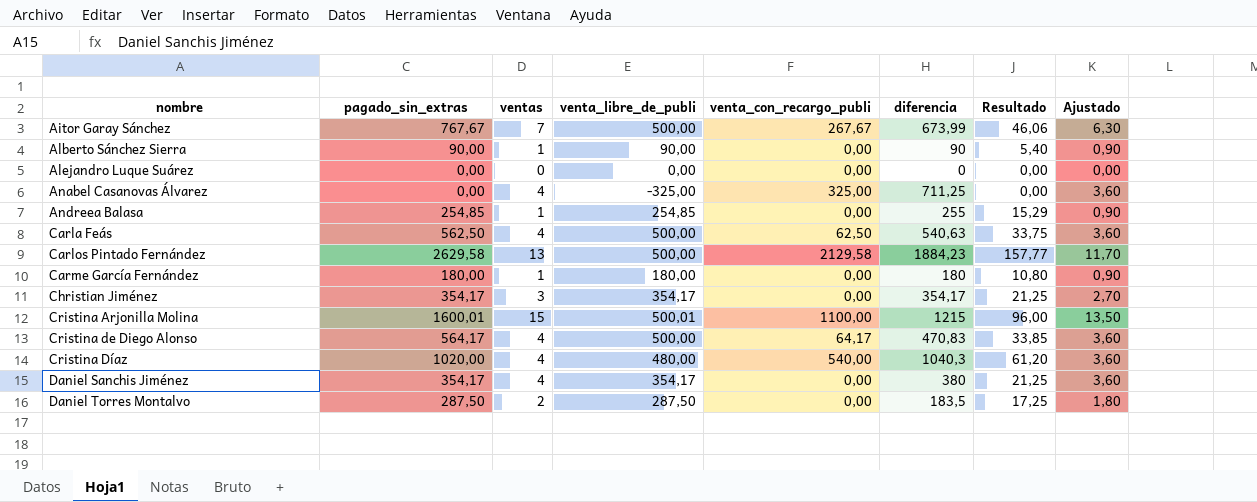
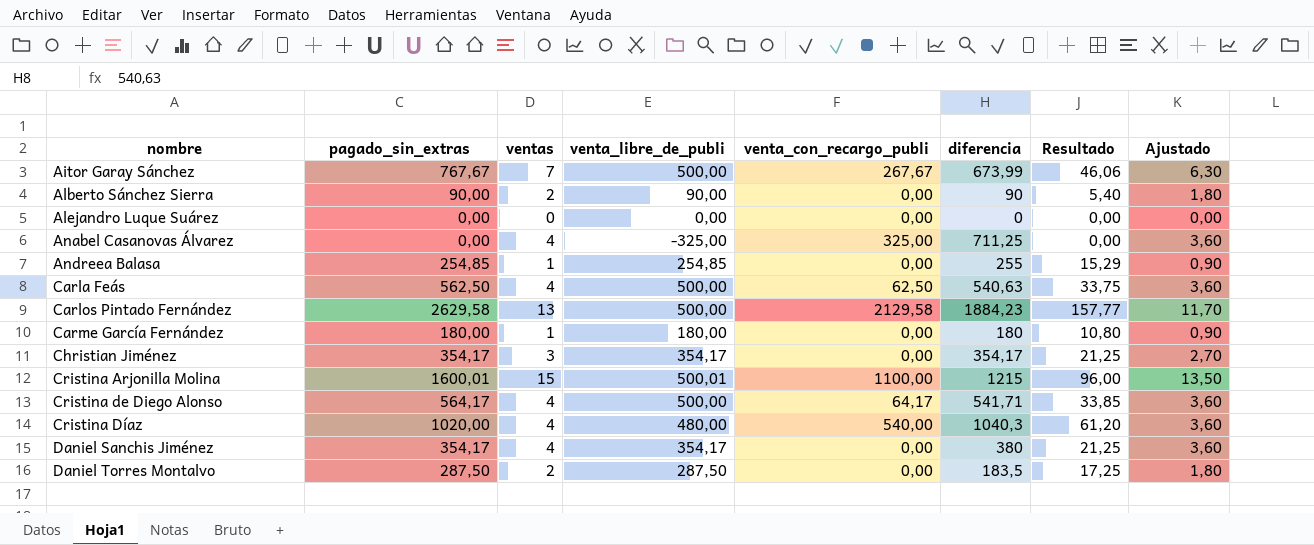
Alberto Sánchez Sierra | ventas: 1 -> 2
Alberto Sánchez Sierra | Ajustado: 0,90 -> 1,80
Cristina de Diego Alonso | diferencia: 470,83 -> 541,71

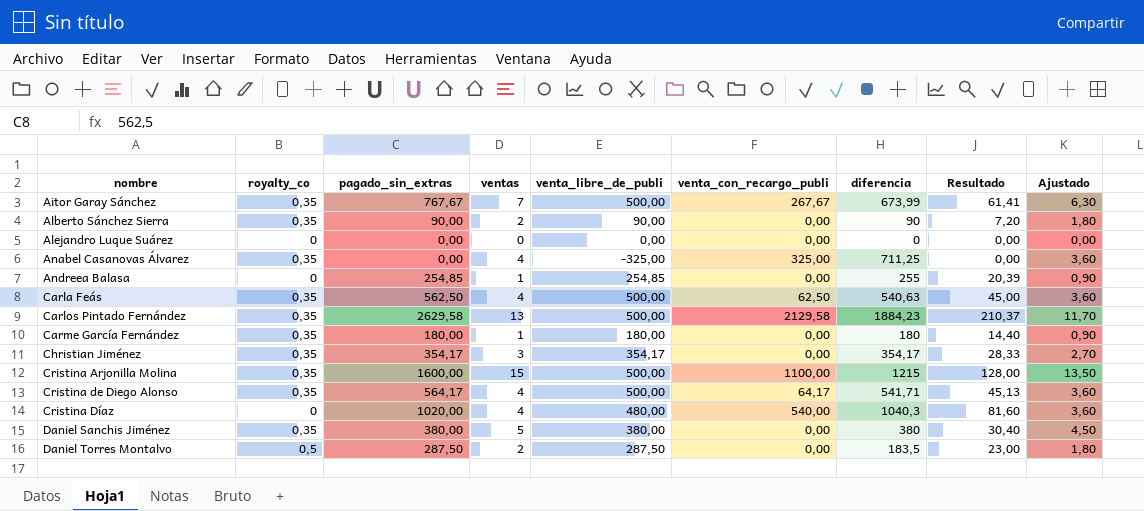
column royalty_co | position: none -> 2
column Resultado | formula: [pagado_sin_extras] * 0,06 -> [pagado_sin_extras] * 0,08
Cristina Arjonilla Molina | pagado_sin_extras: 1600,01 -> 1600,00
Cristina Arjonilla Molina | venta_libre_de_publi: 500,01 -> 500,00
Daniel Sanchis Jiménez | pagado_sin_extras: 354,17 -> 380,00
Daniel Sanchis Jiménez | ventas: 4 -> 5
Daniel Sanchis Jiménez | venta_libre_de_publi: 354,17 -> 380,00
Daniel Sanchis Jiménez | Ajustado: 3,60 -> 4,50

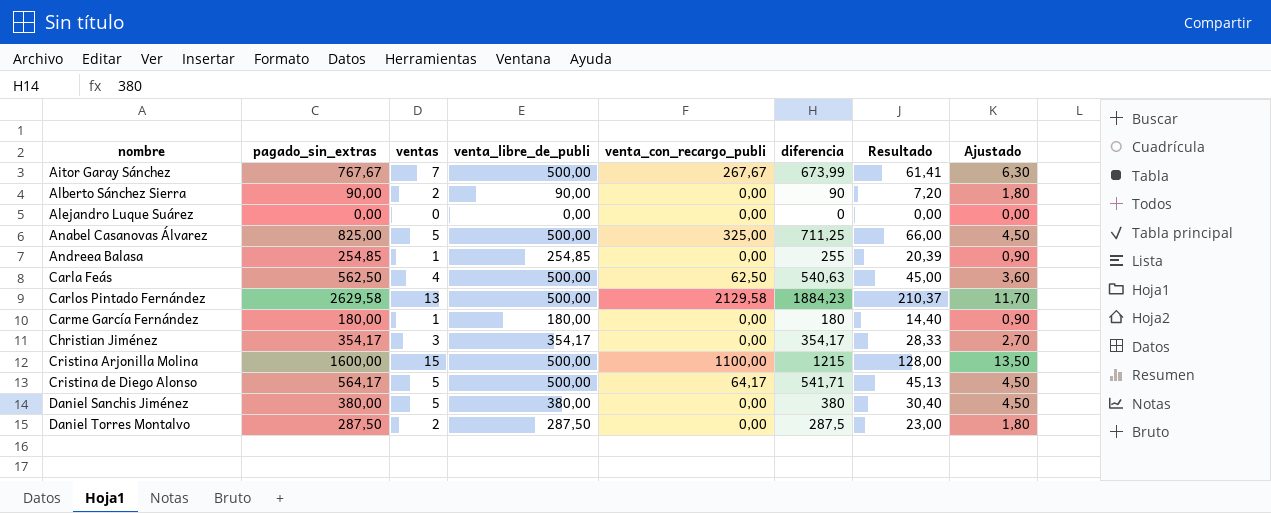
column royalty_co | position: 2 -> none
row Cristina Díaz: 0 | 1020,00 | 4 | 480,00 | 540,00 | 1040,3 | 81,60 | 3,60 -> none
Anabel Casanovas Álvarez | pagado_sin_extras: 0,00 -> 825,00
Anabel Casanovas Álvarez | ventas: 4 -> 5
Anabel Casanovas Álvarez | venta_libre_de_publi: -325,00 -> 500,00
Anabel Casanovas Álvarez | Resultado: 0,00 -> 66,00
Anabel Casanovas Álvarez | Ajustado: 3,60 -> 4,50
Cristina de Diego Alonso | ventas: 4 -> 5
Cristina de Diego Alonso | Ajustado: 3,60 -> 4,50
Daniel Torres Montalvo | diferencia: 183,5 -> 287,5

